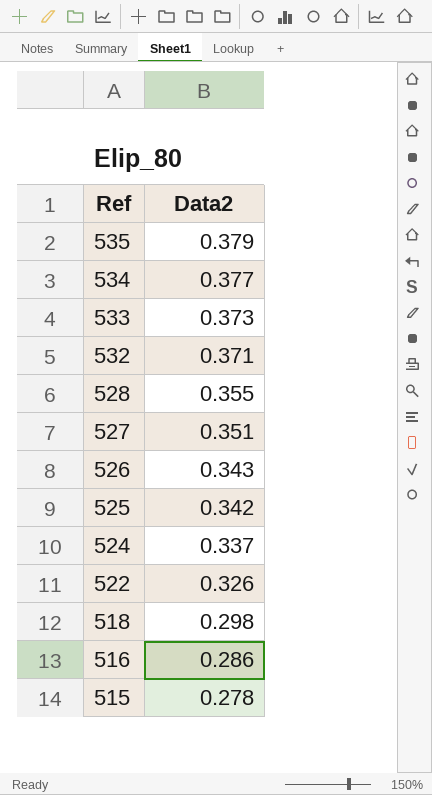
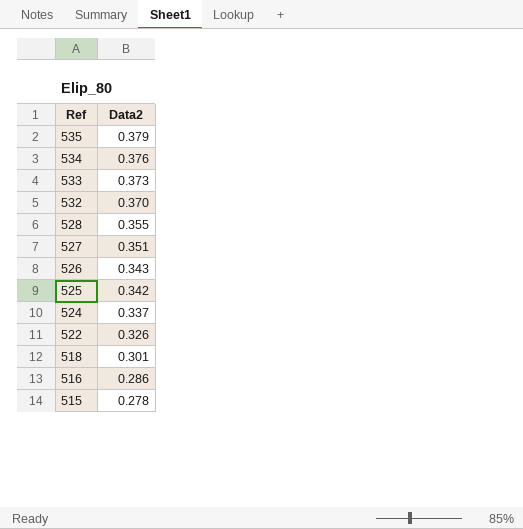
534 | Data2: 0.377 -> 0.376
532 | Data2: 0.371 -> 0.370
518 | Data2: 0.298 -> 0.301

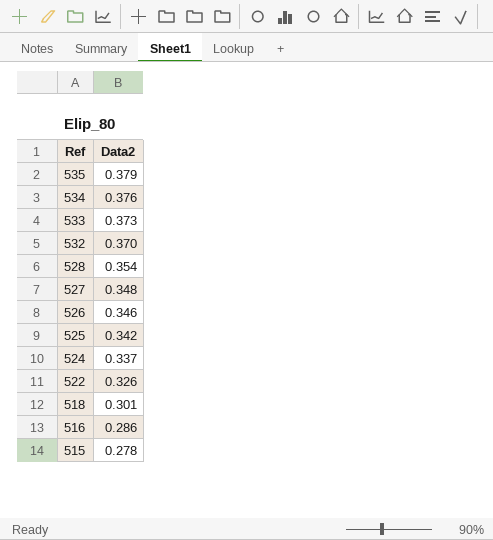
528 | Data2: 0.355 -> 0.354
527 | Data2: 0.351 -> 0.348
526 | Data2: 0.343 -> 0.346

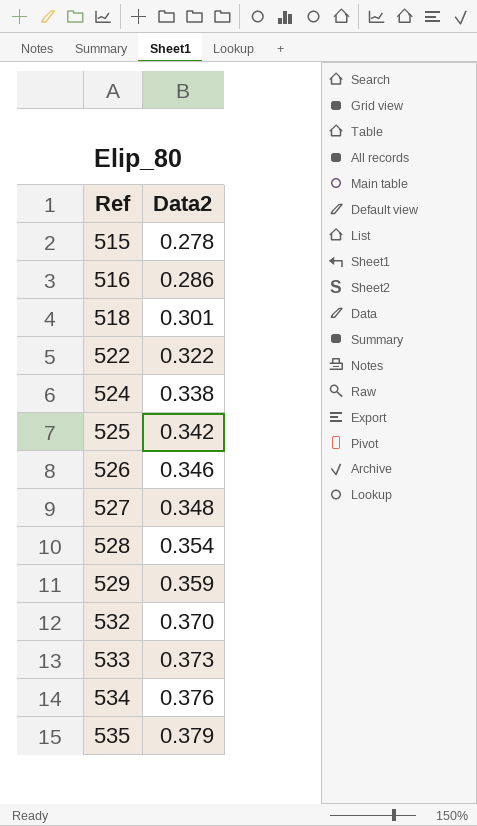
row order: Ref descending -> Ref ascending
522 | Data2: 0.326 -> 0.322
524 | Data2: 0.337 -> 0.338
row 529: none -> 0.359

